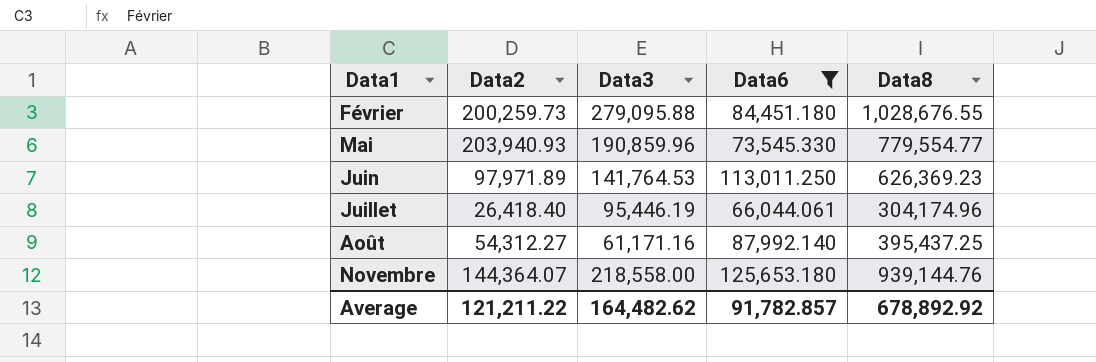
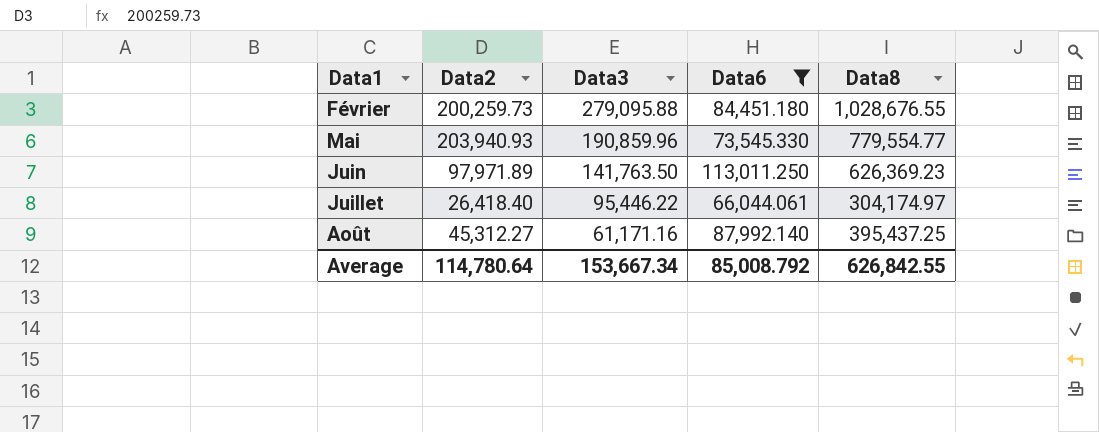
row Novembre: 144,364.07 | 218,558.00 | 125,653.180 | 939,144.76 -> none
Juin | Data3: 141,764.53 -> 141,763.50
Juillet | Data3: 95,446.19 -> 95,446.22
Juillet | Data8: 304,174.96 -> 304,174.97
Août | Data2: 54,312.27 -> 45,312.27
Average | Data2: 121,211.22 -> 114,780.64
Average | Data3: 164,482.62 -> 153,667.34
Average | Data6: 91,782.857 -> 85,008.792
Average | Data8: 678,892.92 -> 626,842.55

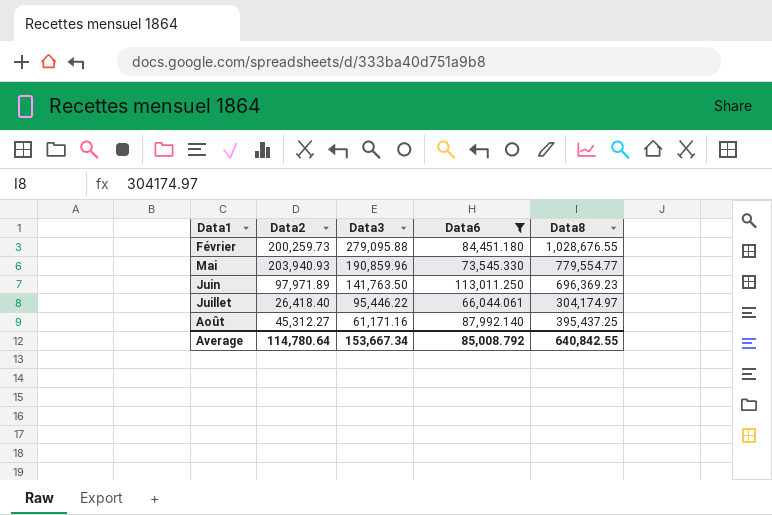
Juin | Data8: 626,369.23 -> 696,369.23
Average | Data8: 626,842.55 -> 640,842.55

